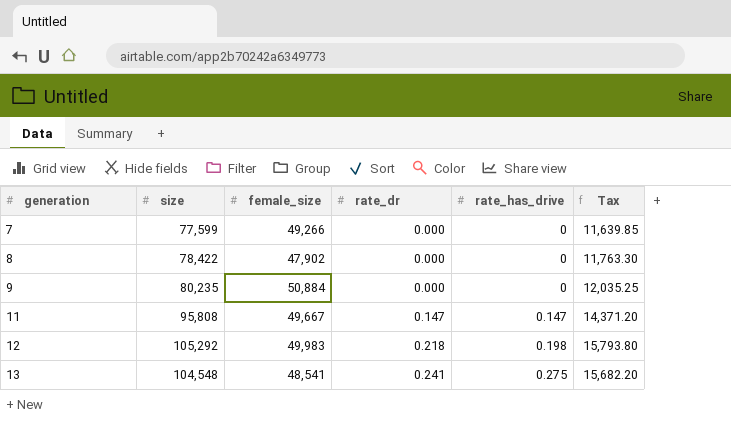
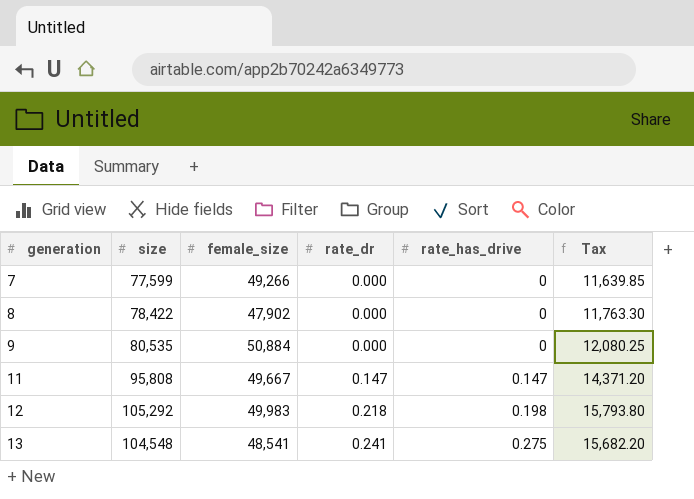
9 | size: 80,235 -> 80,535
9 | Tax: 12,035.25 -> 12,080.25

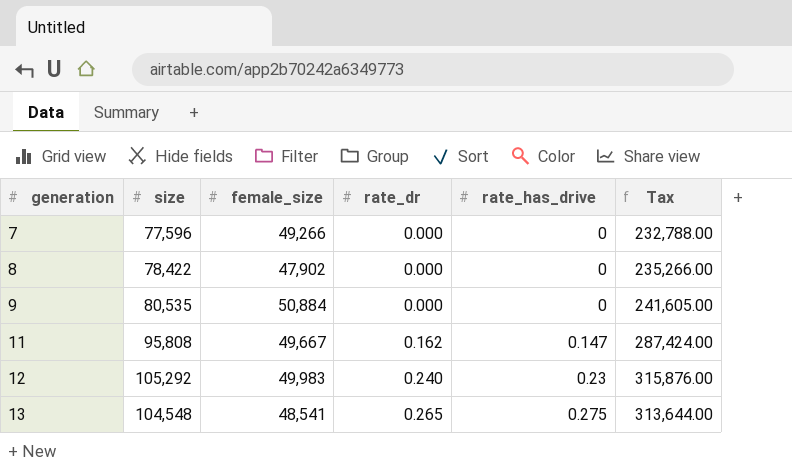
column Tax | formula: [size] * 0.15 -> [size] * 3
7 | size: 77,599 -> 77,596
11 | rate_dr: 0.147 -> 0.162
12 | rate_dr: 0.218 -> 0.240
12 | rate_has_drive: 0.198 -> 0.23
13 | rate_dr: 0.241 -> 0.265

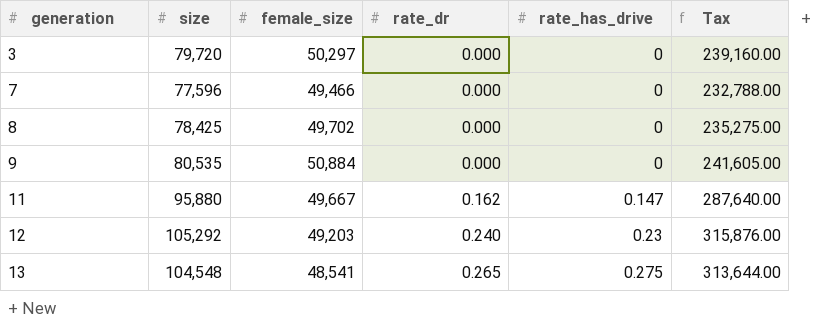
row 3: none -> 79,720 | 50,297 | 0.000 | 0 | 239,160.00
7 | female_size: 49,266 -> 49,466
8 | size: 78,422 -> 78,425
8 | female_size: 47,902 -> 49,702
8 | Tax: 235,266.00 -> 235,275.00
11 | size: 95,808 -> 95,880
11 | Tax: 287,424.00 -> 287,640.00
12 | female_size: 49,983 -> 49,203

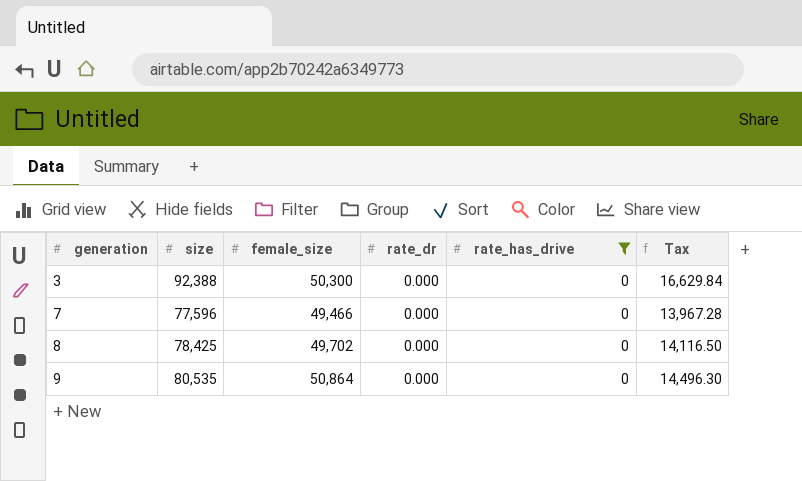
filter: none -> rate_has_drive = 0
column Tax | formula: [size] * 3 -> [size] * 0.18
3 | size: 79,720 -> 92,388
3 | female_size: 50,297 -> 50,300
9 | female_size: 50,884 -> 50,864

